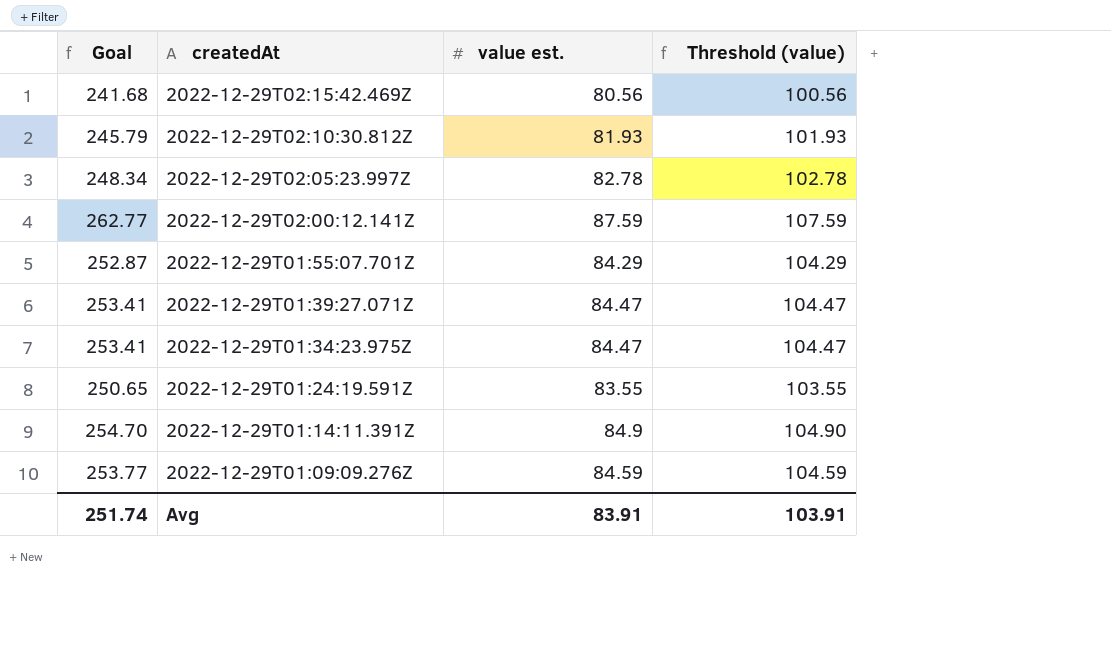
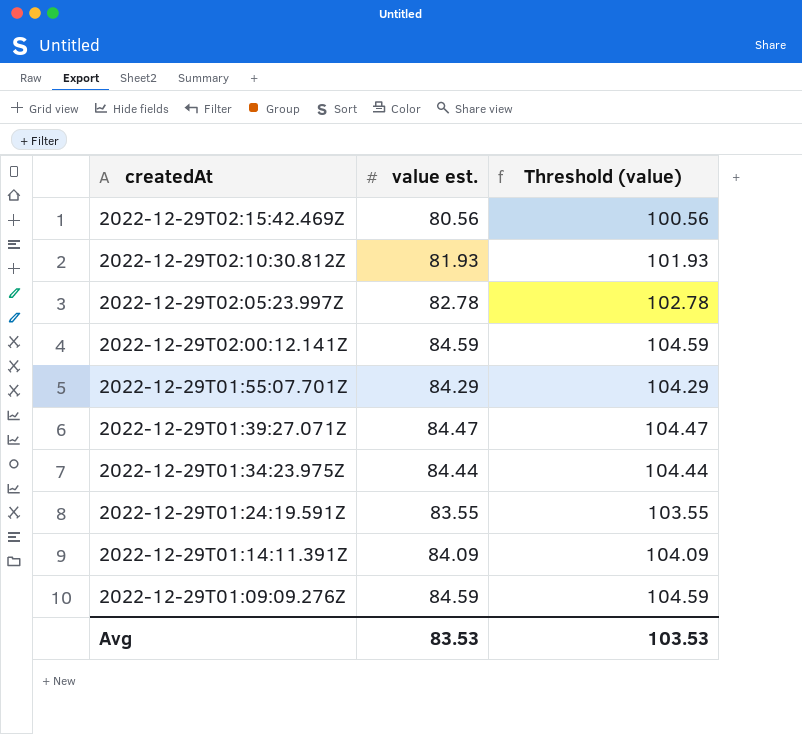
column Goal | formula: [value est.] * 3 -> none
2022-12-29T02:00:12.141Z | value est.: 87.59 -> 84.59
2022-12-29T02:00:12.141Z | Threshold (value): 107.59 -> 104.59
2022-12-29T01:34:23.975Z | value est.: 84.47 -> 84.44
2022-12-29T01:34:23.975Z | Threshold (value): 104.47 -> 104.44
2022-12-29T01:14:11.391Z | value est.: 84.9 -> 84.09
2022-12-29T01:14:11.391Z | Threshold (value): 104.90 -> 104.09
Avg | value est.: 83.91 -> 83.53
Avg | Threshold (value): 103.91 -> 103.53

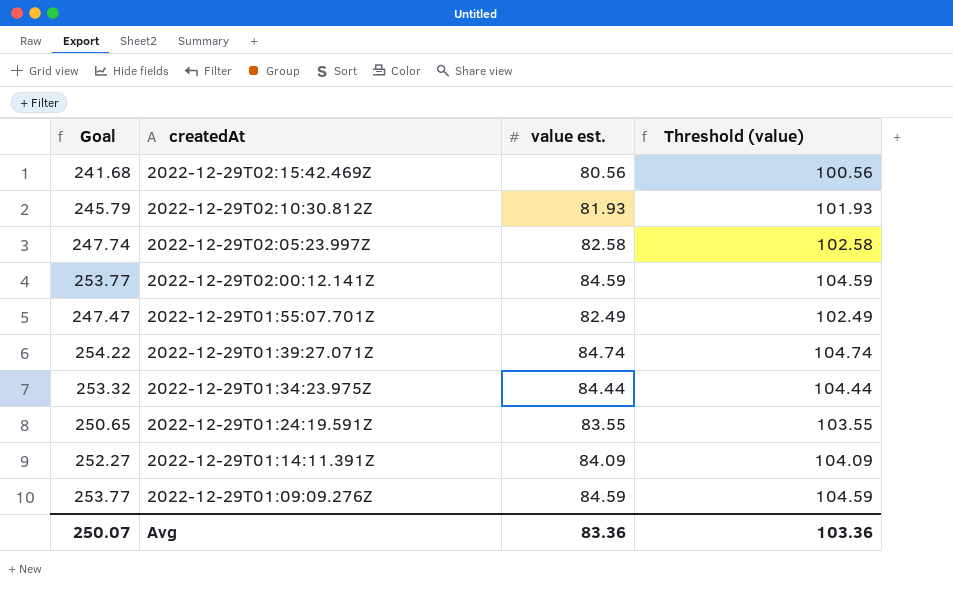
column Goal | formula: none -> [value est.] * 3
2022-12-29T02:05:23.997Z | value est.: 82.78 -> 82.58
2022-12-29T02:05:23.997Z | Threshold (value): 102.78 -> 102.58
2022-12-29T01:55:07.701Z | value est.: 84.29 -> 82.49
2022-12-29T01:55:07.701Z | Threshold (value): 104.29 -> 102.49
2022-12-29T01:39:27.071Z | value est.: 84.47 -> 84.74
2022-12-29T01:39:27.071Z | Threshold (value): 104.47 -> 104.74
Avg | value est.: 83.53 -> 83.36
Avg | Threshold (value): 103.53 -> 103.36

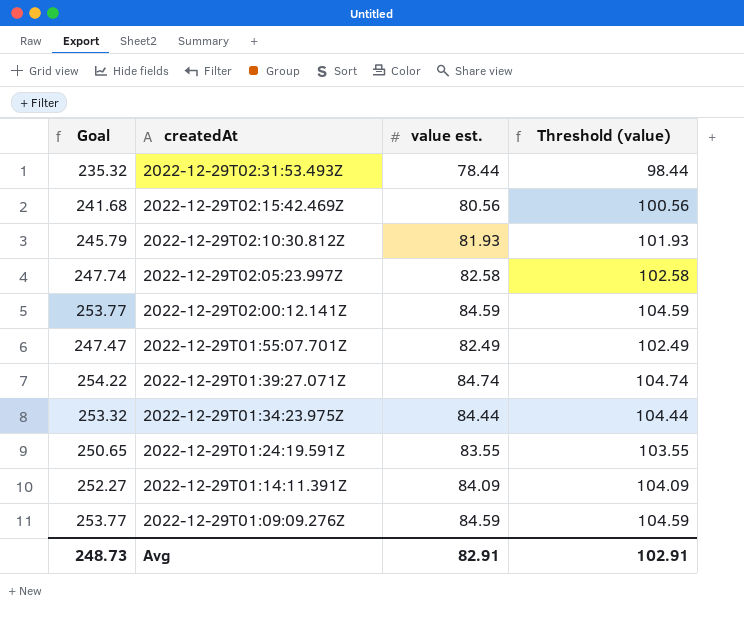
row 2022-12-29T02:31:53.493Z: none -> 235.32 | 78.44 | 98.44
Avg | Goal: 250.07 -> 248.73
Avg | value est.: 83.36 -> 82.91
Avg | Threshold (value): 103.36 -> 102.91

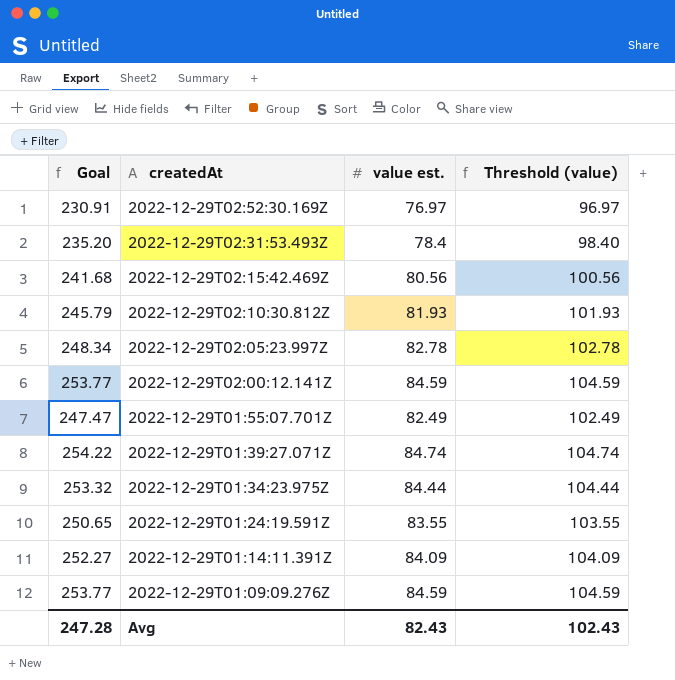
row 2022-12-29T02:52:30.169Z: none -> 230.91 | 76.97 | 96.97
2022-12-29T02:31:53.493Z | Goal: 235.32 -> 235.20
2022-12-29T02:31:53.493Z | value est.: 78.44 -> 78.4
2022-12-29T02:31:53.493Z | Threshold (value): 98.44 -> 98.40
2022-12-29T02:05:23.997Z | Goal: 247.74 -> 248.34
2022-12-29T02:05:23.997Z | value est.: 82.58 -> 82.78
2022-12-29T02:05:23.997Z | Threshold (value): 102.58 -> 102.78
Avg | Goal: 248.73 -> 247.28
Avg | value est.: 82.91 -> 82.43
Avg | Threshold (value): 102.91 -> 102.43

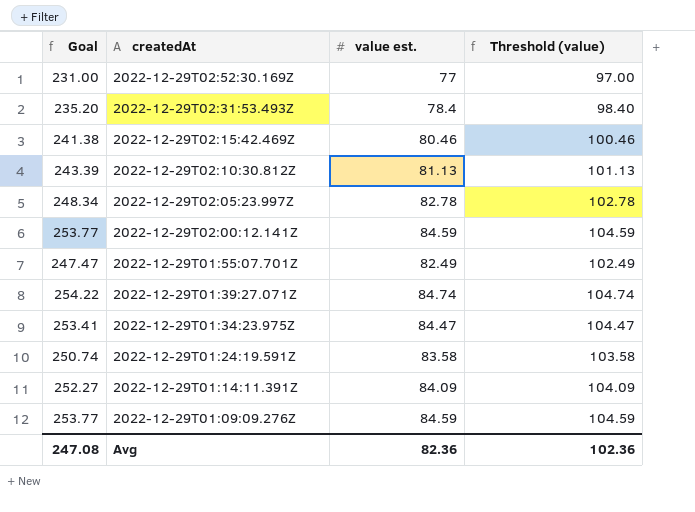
2022-12-29T02:52:30.169Z | Goal: 230.91 -> 231.00
2022-12-29T02:52:30.169Z | value est.: 76.97 -> 77
2022-12-29T02:52:30.169Z | Threshold (value): 96.97 -> 97.00
2022-12-29T02:15:42.469Z | Goal: 241.68 -> 241.38
2022-12-29T02:15:42.469Z | value est.: 80.56 -> 80.46
2022-12-29T02:15:42.469Z | Threshold (value): 100.56 -> 100.46
2022-12-29T02:10:30.812Z | Goal: 245.79 -> 243.39
2022-12-29T02:10:30.812Z | value est.: 81.93 -> 81.13
2022-12-29T02:10:30.812Z | Threshold (value): 101.93 -> 101.13
2022-12-29T01:34:23.975Z | Goal: 253.32 -> 253.41
2022-12-29T01:34:23.975Z | value est.: 84.44 -> 84.47
2022-12-29T01:34:23.975Z | Threshold (value): 104.44 -> 104.47
2022-12-29T01:24:19.591Z | Goal: 250.65 -> 250.74
2022-12-29T01:24:19.591Z | value est.: 83.55 -> 83.58
2022-12-29T01:24:19.591Z | Threshold (value): 103.55 -> 103.58
Avg | Goal: 247.28 -> 247.08
Avg | value est.: 82.43 -> 82.36
Avg | Threshold (value): 102.43 -> 102.36

